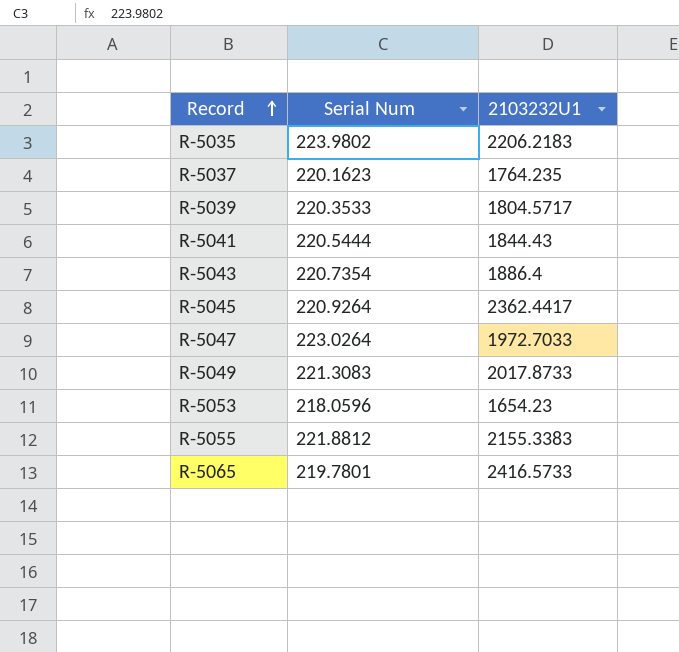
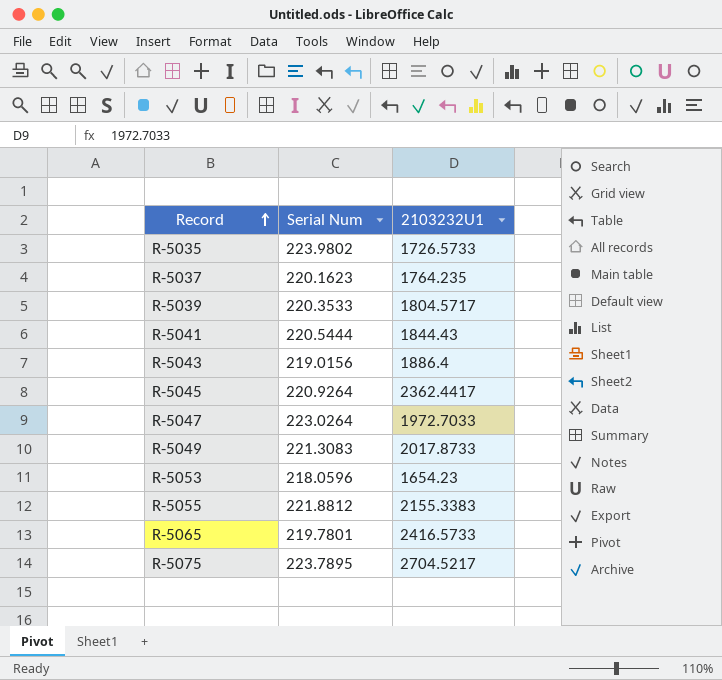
R-5035 | 2103232U1: 2206.2183 -> 1726.5733
R-5043 | Serial Num: 220.7354 -> 219.0156
row R-5075: none -> 223.7895 | 2704.5217

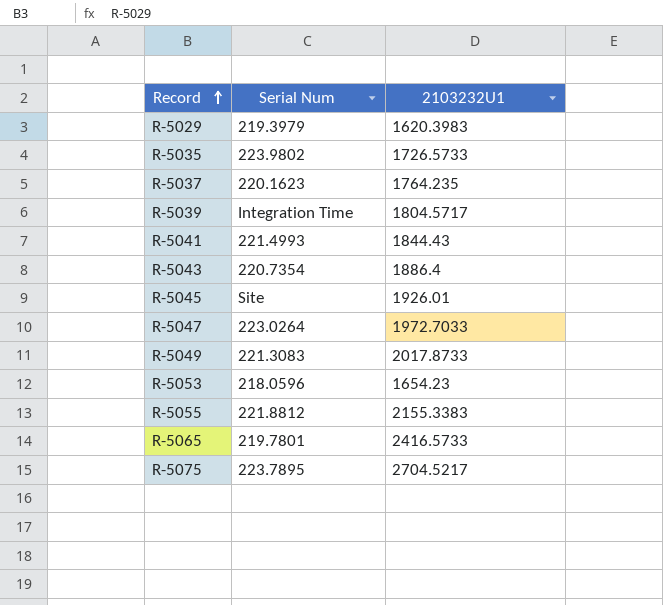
row R-5029: none -> 219.3979 | 1620.3983
R-5039 | Serial Num: 220.3533 -> Integration Time
R-5041 | Serial Num: 220.5444 -> 221.4993
R-5043 | Serial Num: 219.0156 -> 220.7354
R-5045 | Serial Num: 220.9264 -> Site
R-5045 | 2103232U1: 2362.4417 -> 1926.01

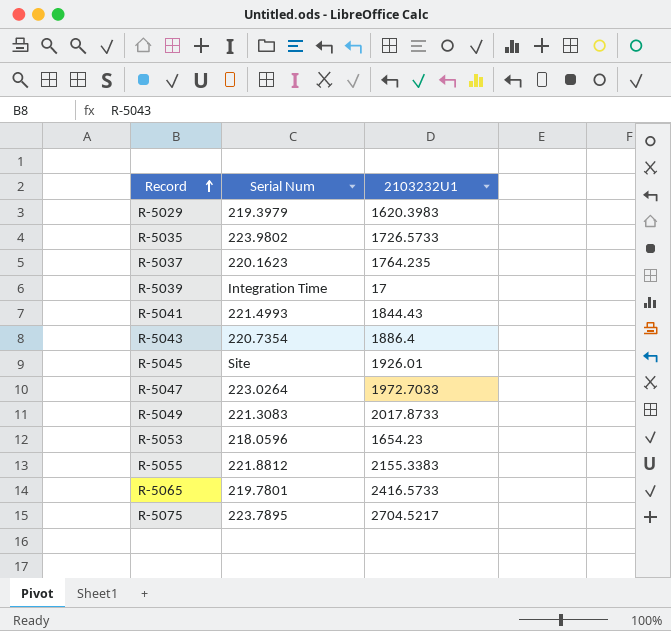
R-5039 | 2103232U1: 1804.5717 -> 17

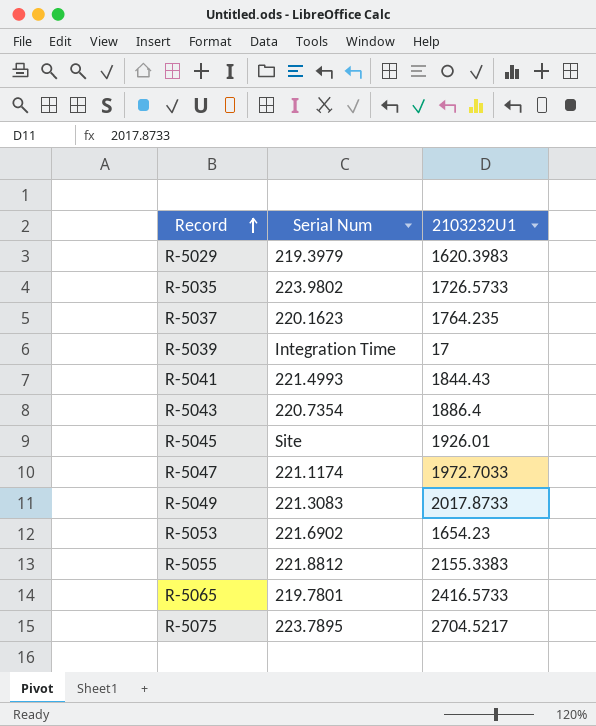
R-5047 | Serial Num: 223.0264 -> 221.1174
R-5053 | Serial Num: 218.0596 -> 221.6902

